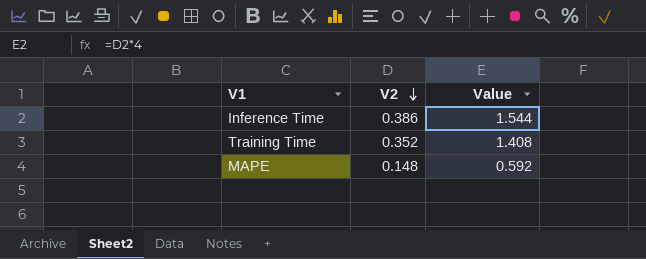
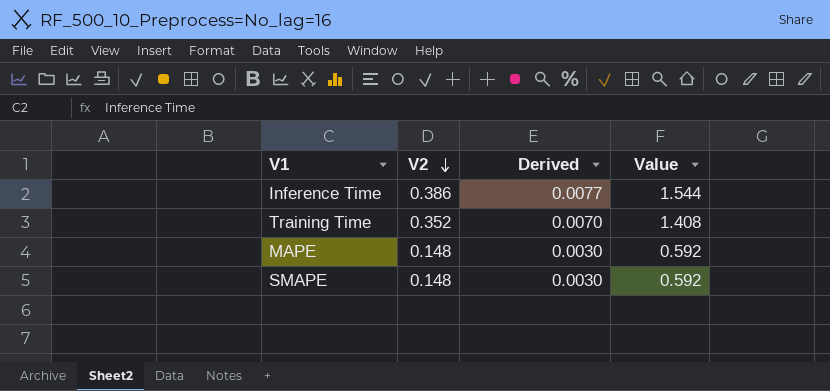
column Derived | formula: none -> [V2] * 0.02
row SMAPE: none -> 0.148 | 0.0030 | 0.592

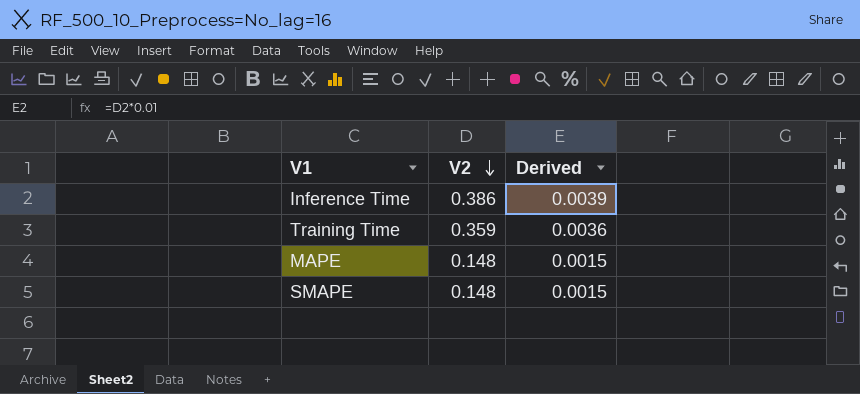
column Value | formula: [V2] * 4 -> none
column Derived | formula: [V2] * 0.02 -> [V2] * 0.01
Training Time | V2: 0.352 -> 0.359

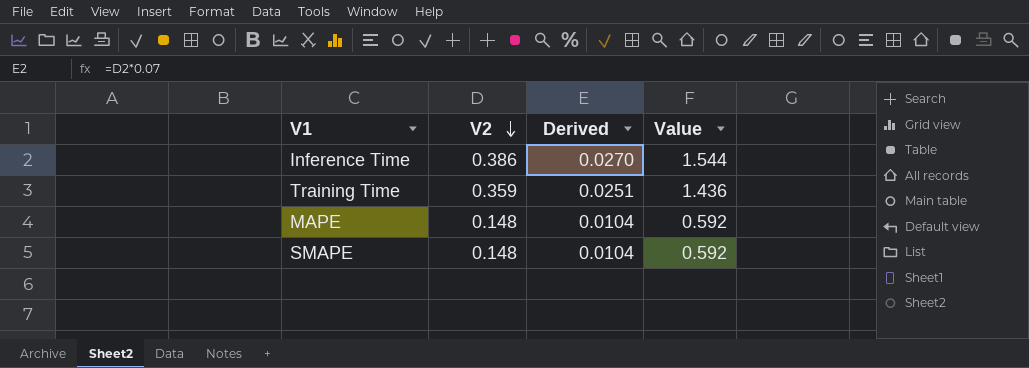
column Derived | formula: [V2] * 0.01 -> [V2] * 0.07
column Value | formula: none -> [V2] * 4

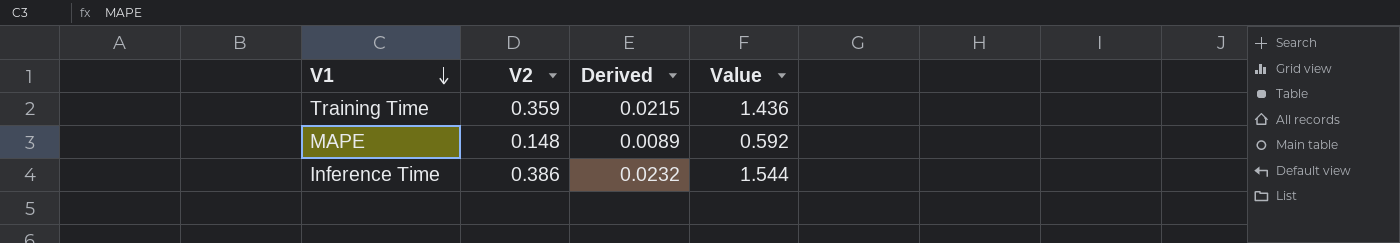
row order: V2 descending -> V1 descending
column Derived | formula: [V2] * 0.07 -> [V2] * 0.06
row SMAPE: 0.148 | 0.0104 | 0.592 -> none

